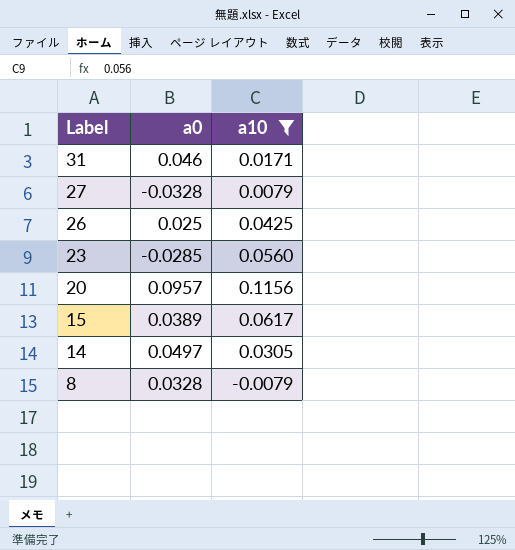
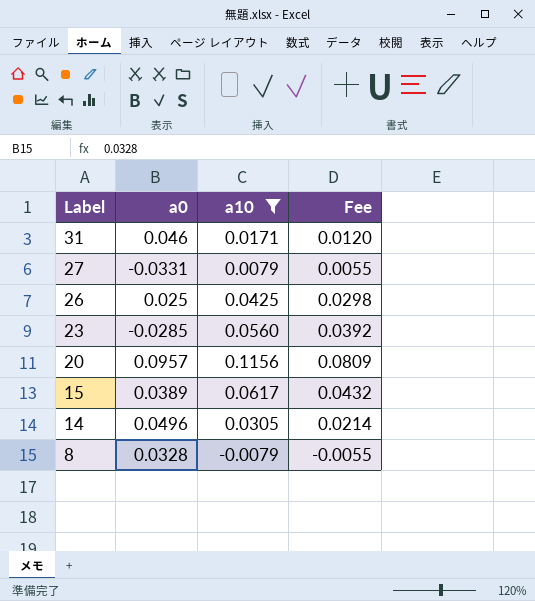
column Fee | formula: none -> [a10] * 0.7
27 | a0: -0.0328 -> -0.0331
14 | a0: 0.0497 -> 0.0496

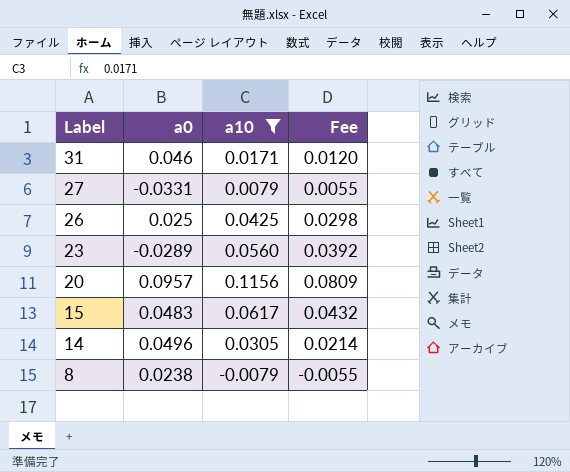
23 | a0: -0.0285 -> -0.0289
15 | a0: 0.0389 -> 0.0483
8 | a0: 0.0328 -> 0.0238

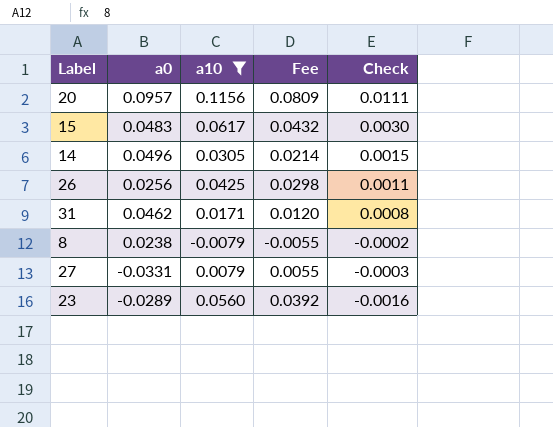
row order: Label descending -> Check descending
column Check | formula: none -> [a0] * [a10]
26 | a0: 0.025 -> 0.0256
31 | a0: 0.046 -> 0.0462

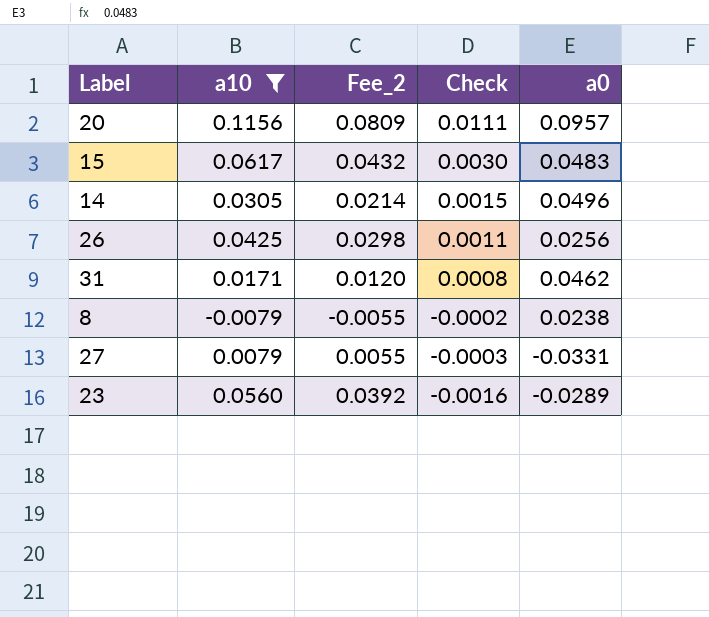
column name: Fee -> Fee_2
column a0 | position: 2 -> 5

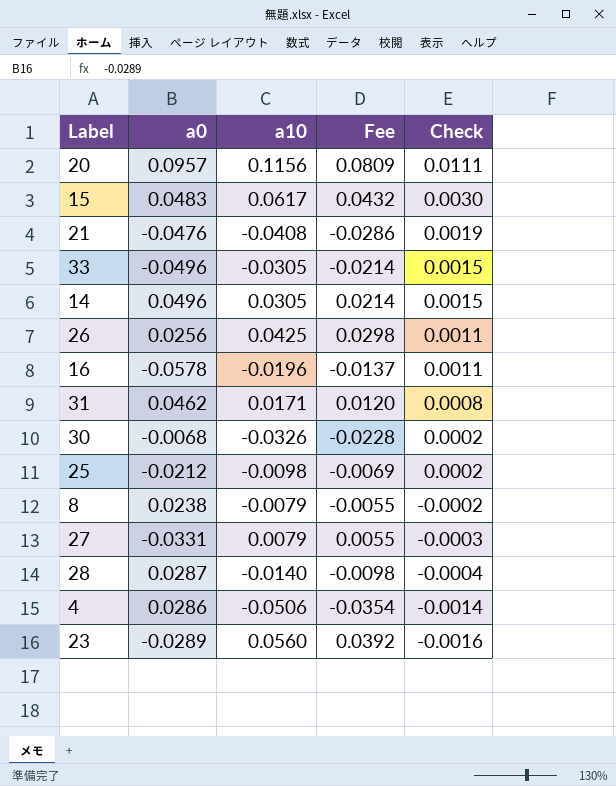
filter: a10 >= -0.0079 -> none
column a0 | position: 5 -> 2
column name: Fee_2 -> Fee

